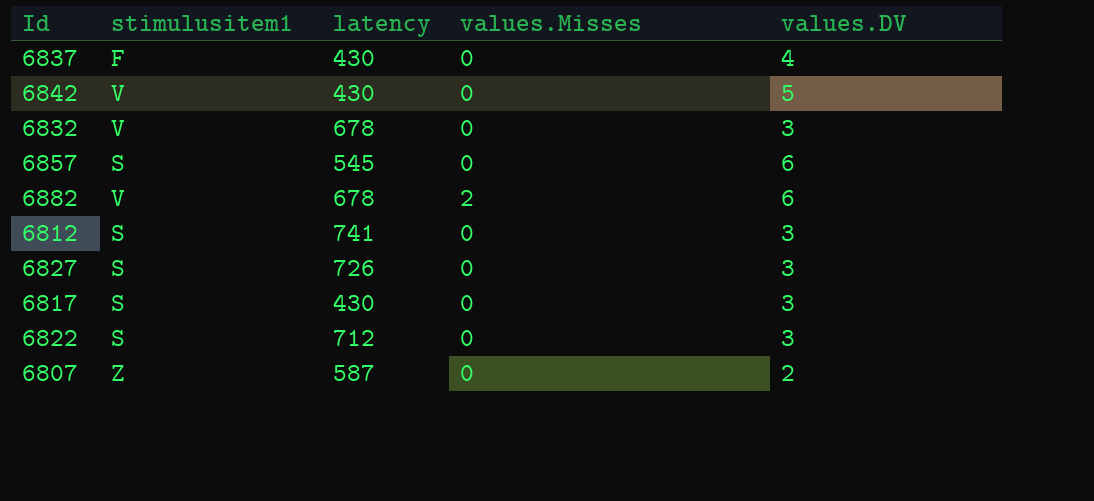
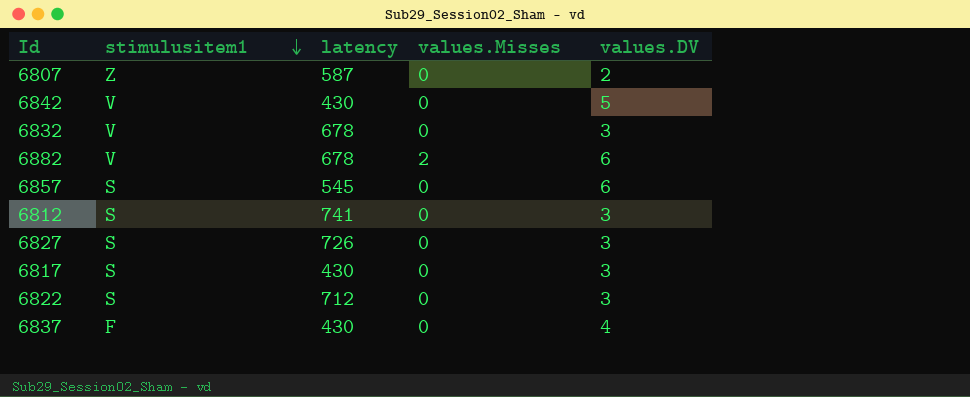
row order: none -> stimulusitem1 descending

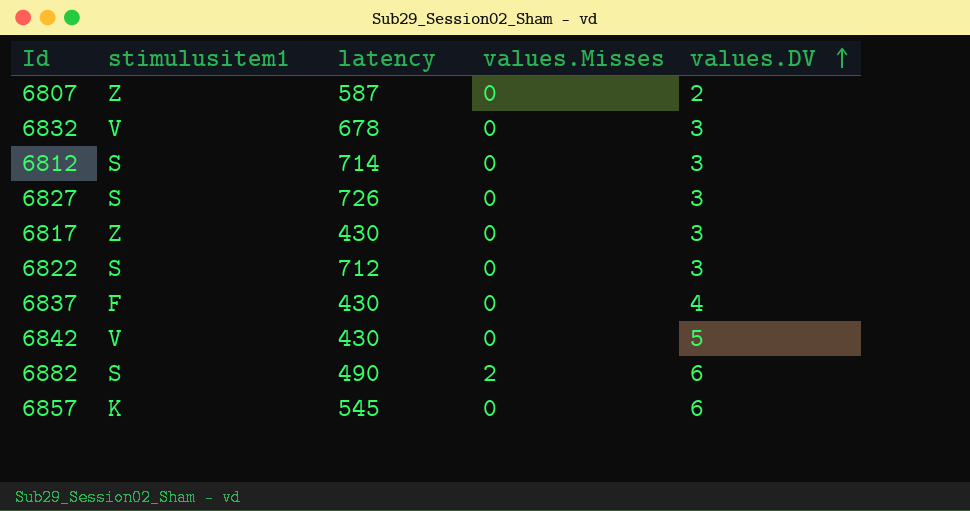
row order: stimulusitem1 descending -> values.DV ascending
6812 | latency: 741 -> 714
6817 | stimulusitem1: S -> Z
6882 | stimulusitem1: V -> S
6882 | latency: 678 -> 490
6857 | stimulusitem1: S -> K

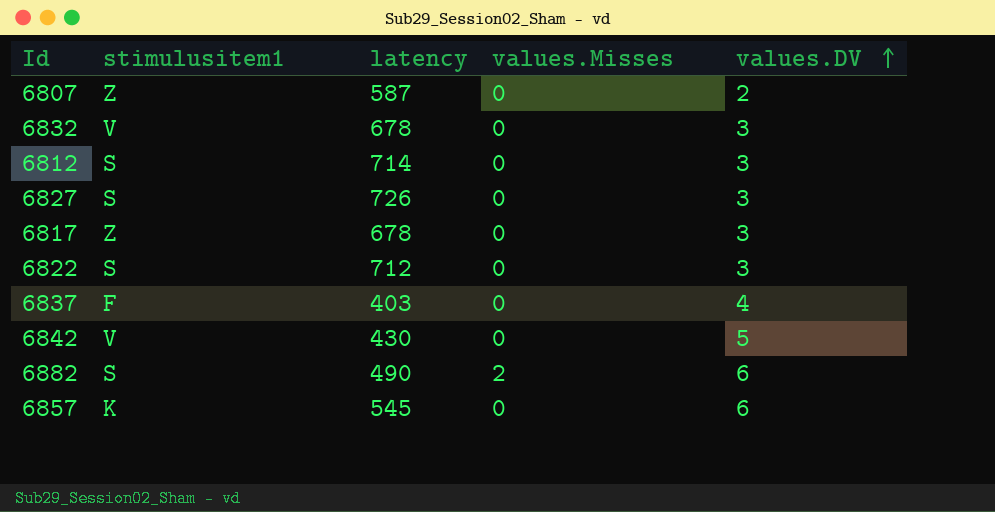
6817 | latency: 430 -> 678
6837 | latency: 430 -> 403

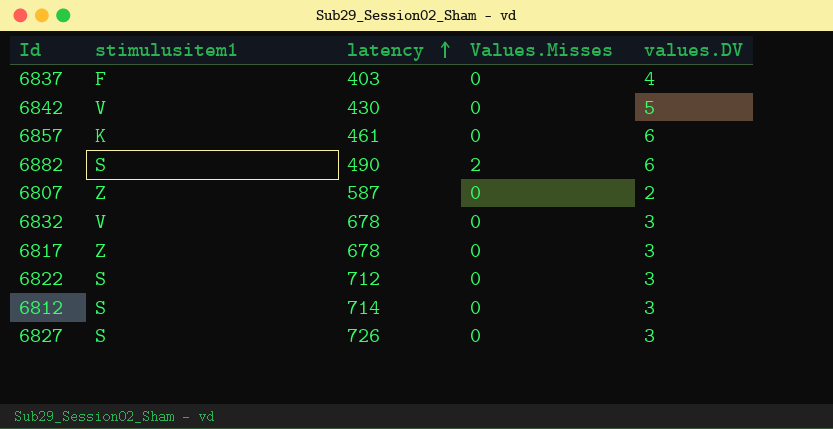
row order: values.DV ascending -> latency ascending
column name: values.Misses -> Values.Misses
6857 | latency: 545 -> 461

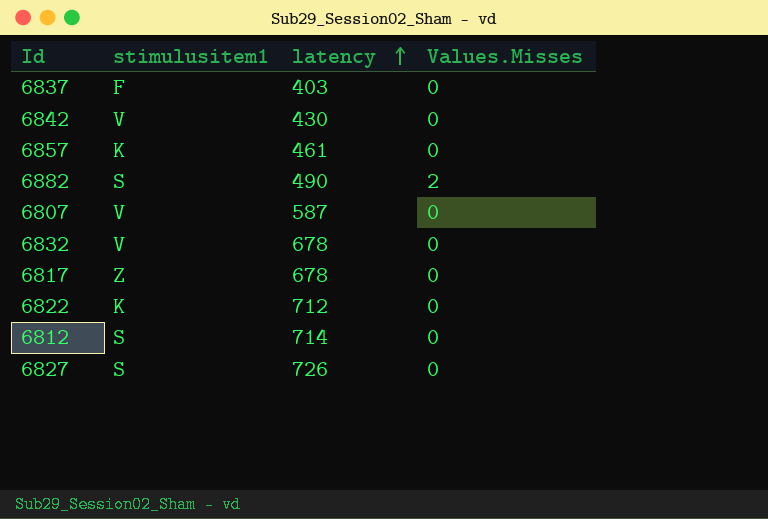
column values.DV | position: 5 -> none
6807 | stimulusitem1: Z -> V
6822 | stimulusitem1: S -> K

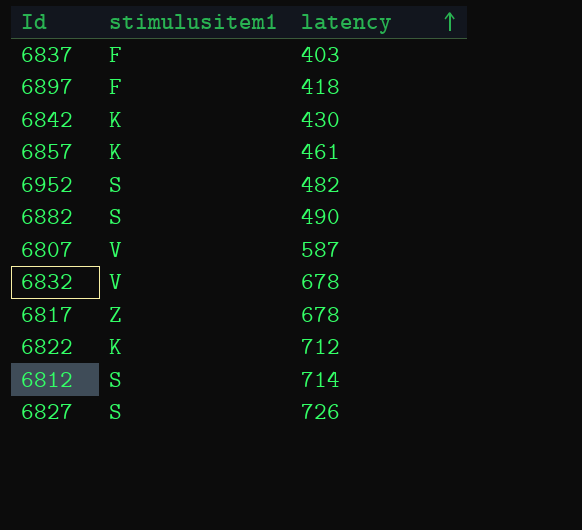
column Values.Misses | position: 4 -> none
row 6897: none -> F | 418
6842 | stimulusitem1: V -> K
row 6952: none -> S | 482

